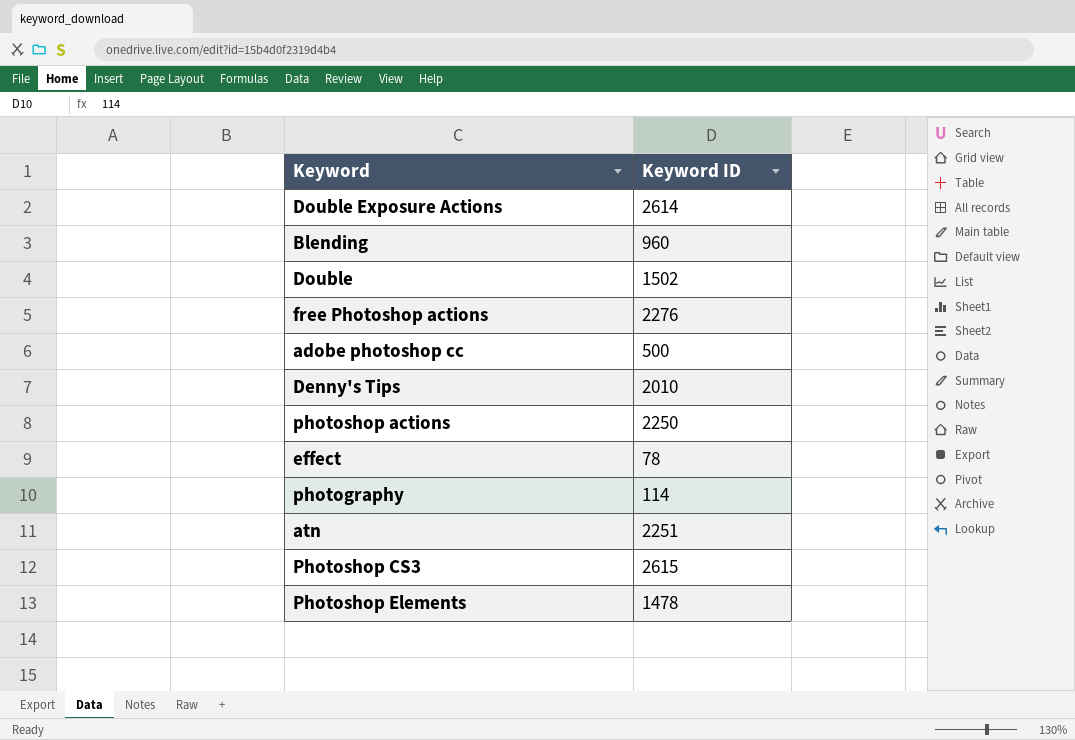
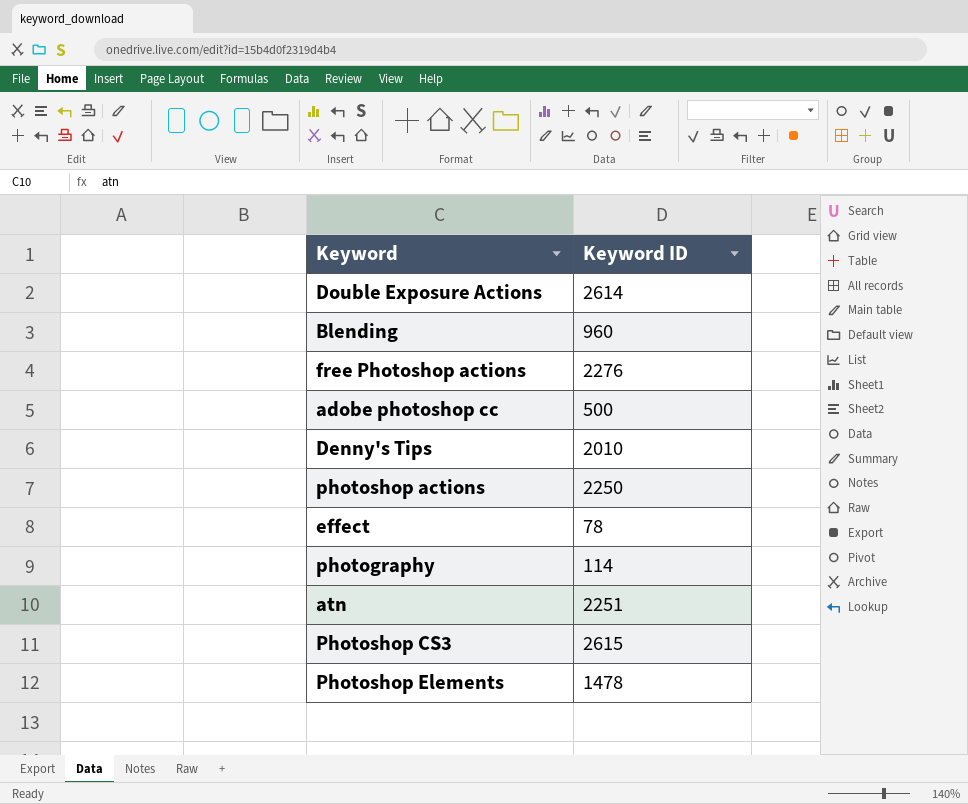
row Double: 1502 -> none

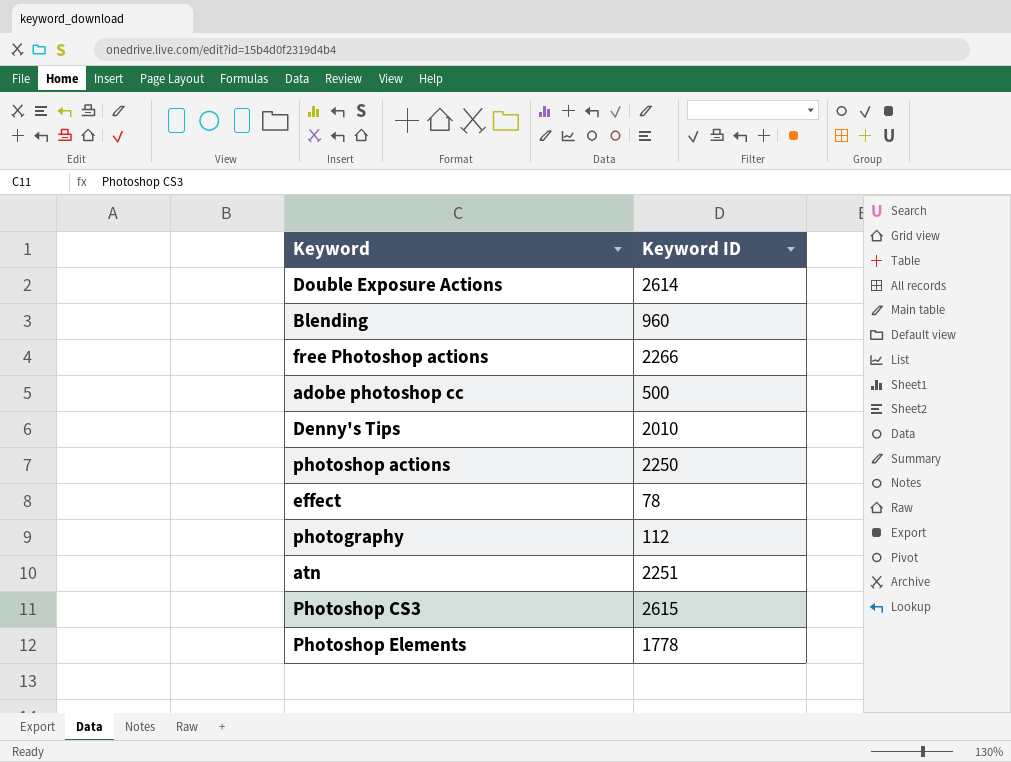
free Photoshop actions | Keyword ID: 2276 -> 2266
photography | Keyword ID: 114 -> 112
Photoshop Elements | Keyword ID: 1478 -> 1778

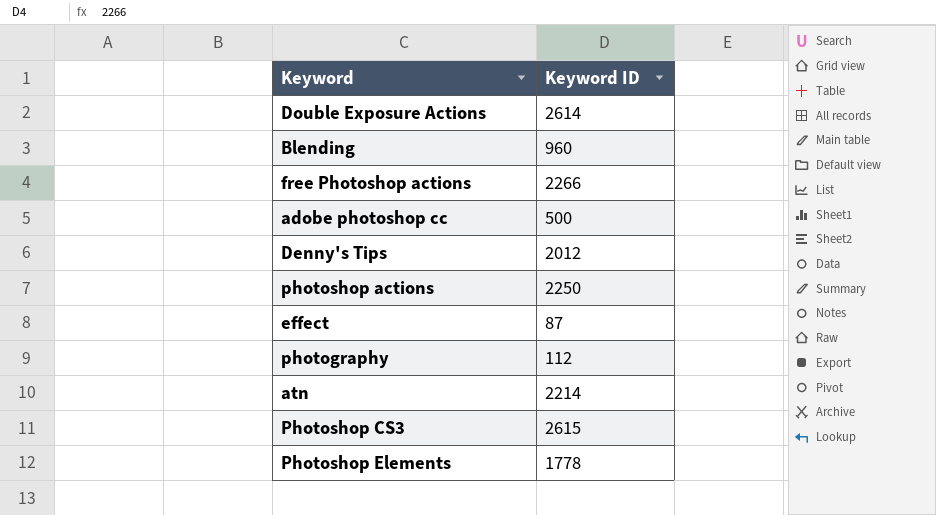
Denny's Tips | Keyword ID: 2010 -> 2012
effect | Keyword ID: 78 -> 87
atn | Keyword ID: 2251 -> 2214

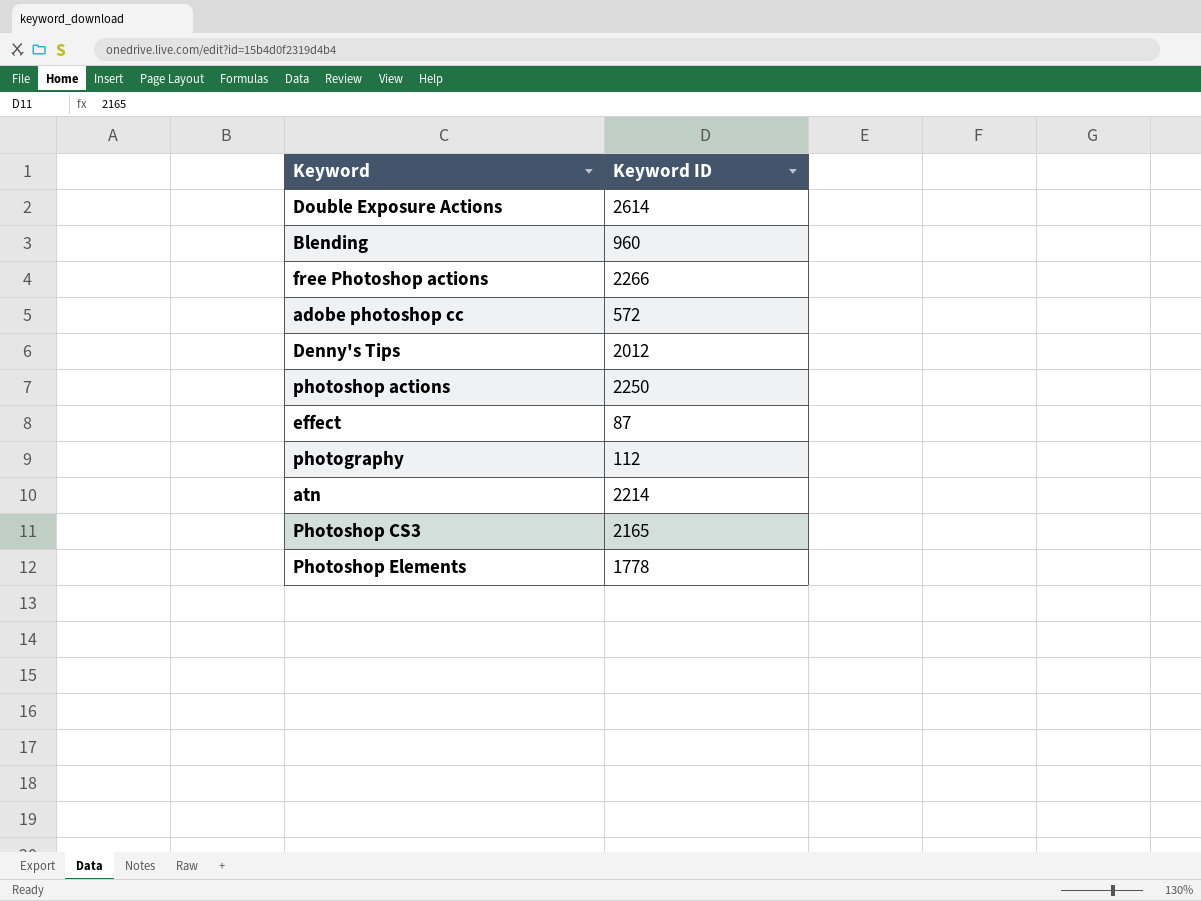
adobe photoshop cc | Keyword ID: 500 -> 572
Photoshop CS3 | Keyword ID: 2615 -> 2165

